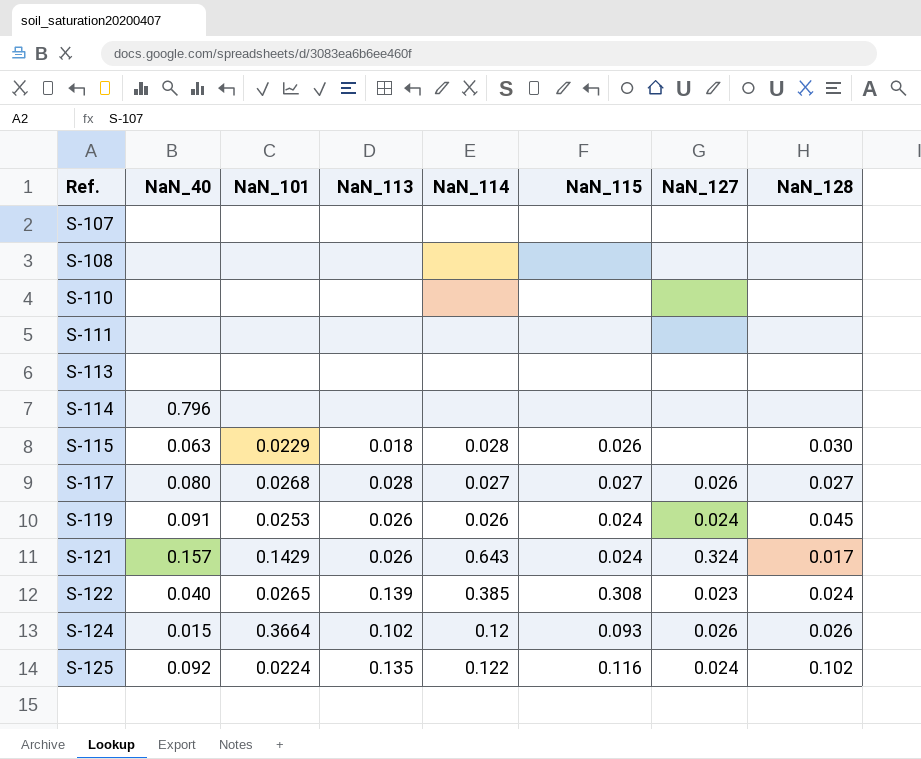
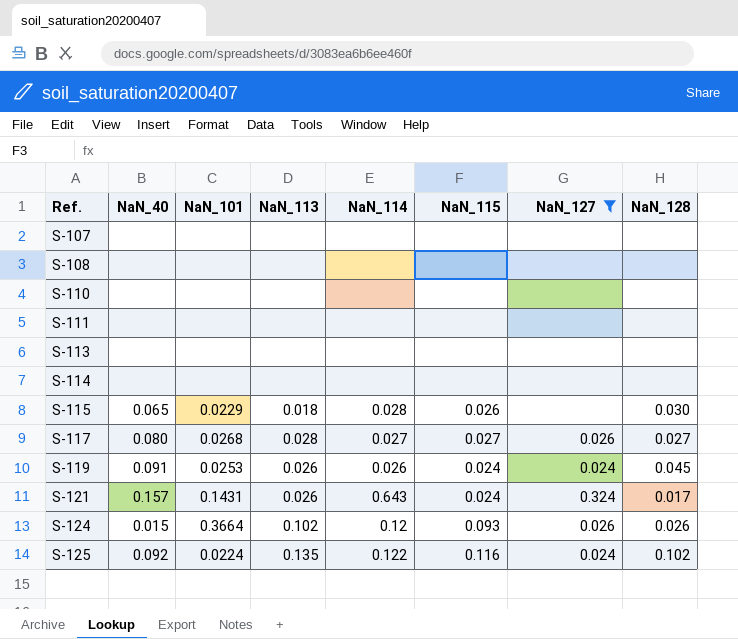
filter: none -> NaN_127 != 0.023
S-114 | NaN_40: 0.796 -> none
S-115 | NaN_40: 0.063 -> 0.065
S-121 | NaN_101: 0.1429 -> 0.1431

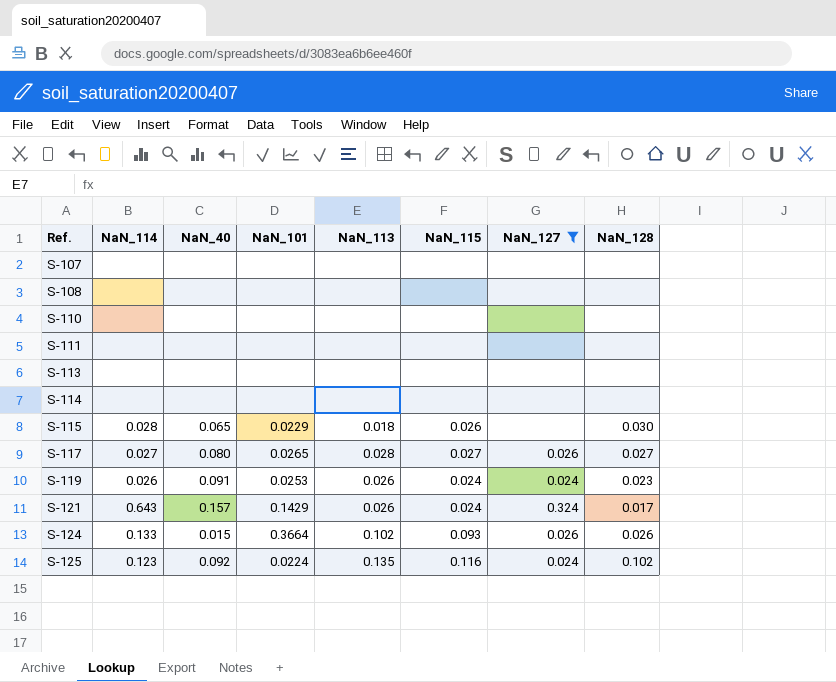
column NaN_114 | position: 5 -> 2
S-117 | NaN_101: 0.0268 -> 0.0265
S-119 | NaN_128: 0.045 -> 0.023
S-121 | NaN_101: 0.1431 -> 0.1429
S-124 | NaN_114: 0.12 -> 0.133
S-125 | NaN_114: 0.122 -> 0.123

